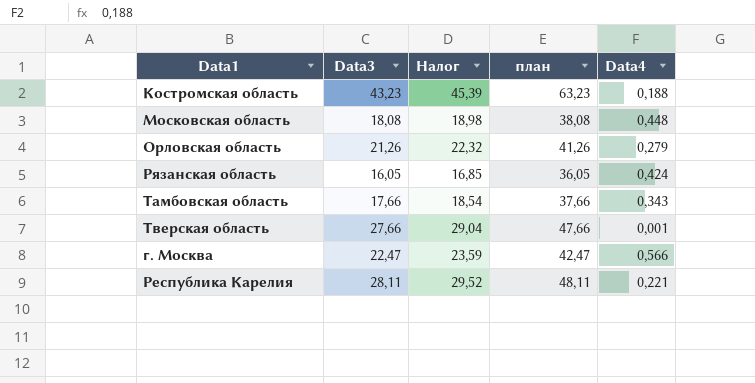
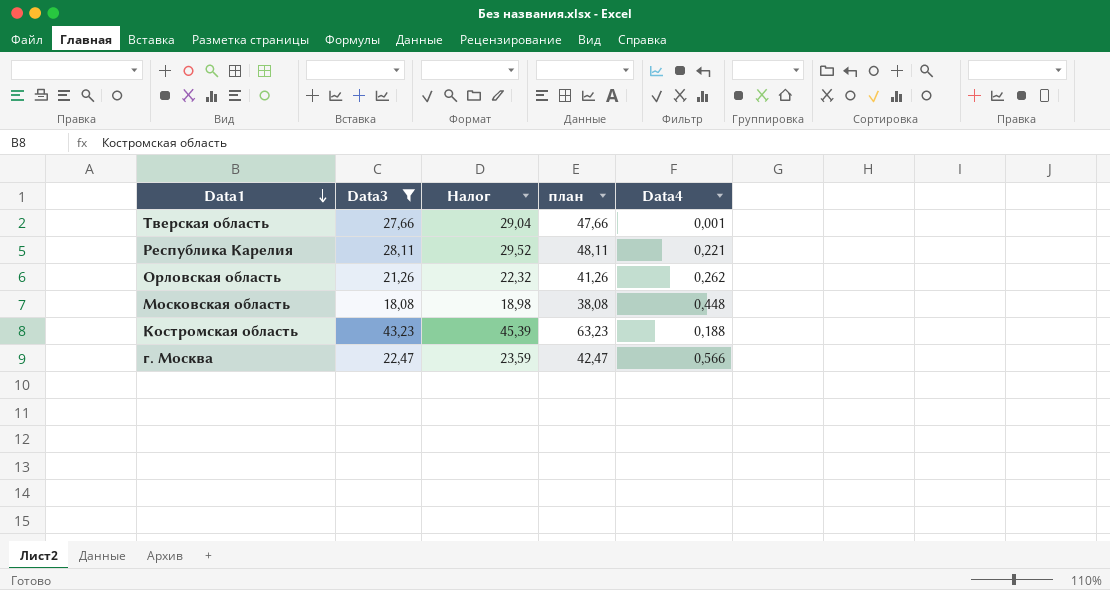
filter: none -> Data3 >= 18,08
row order: none -> Data1 descending
Орловская область | Data4: 0,279 -> 0,262

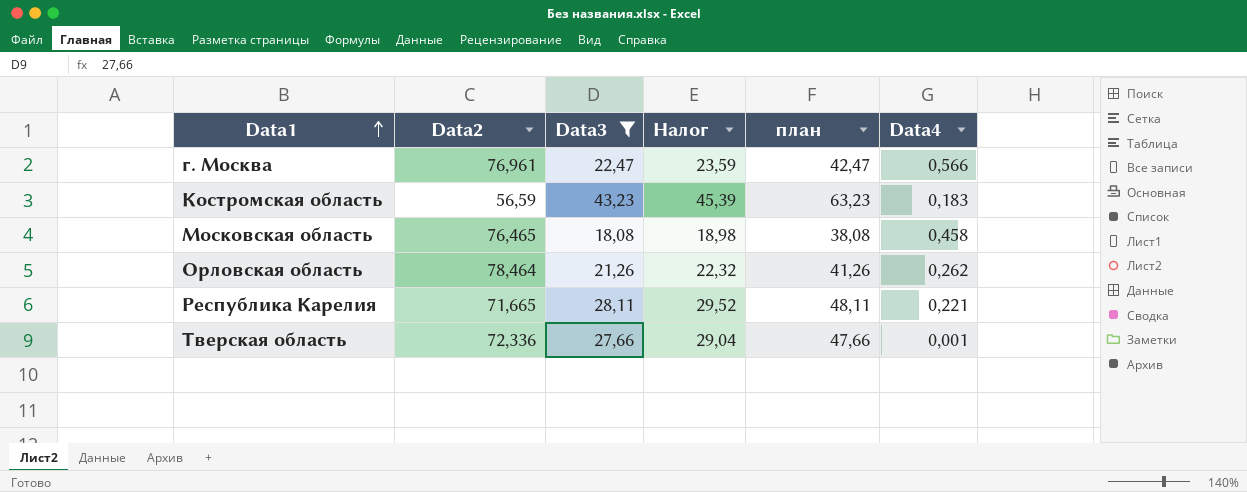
row order: Data1 descending -> Data1 ascending
column Data2 | position: none -> 2
Костромская область | Data4: 0,188 -> 0,183
Московская область | Data4: 0,448 -> 0,458

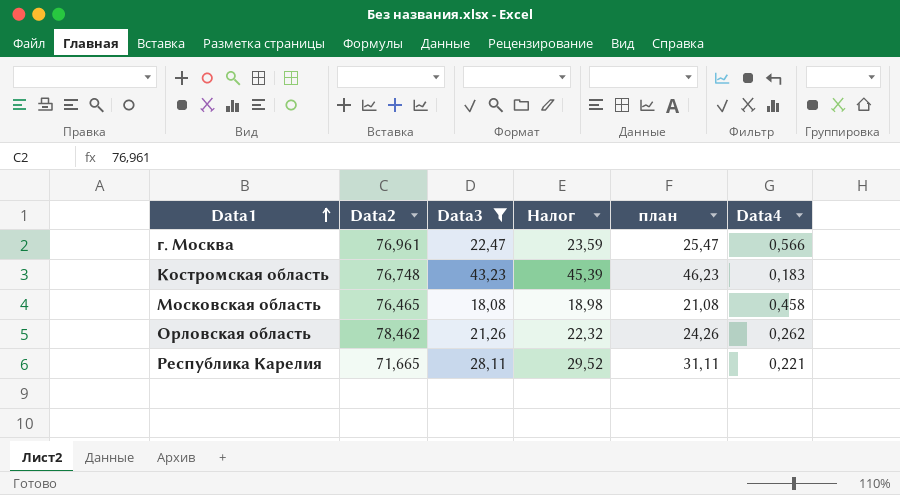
column план | formula: [Data3] + 20 -> [Data3] + 3
row Тверская область: 72,336 | 27,66 | 29,04 | 47,66 | 0,001 -> none
Костромская область | Data2: 56,59 -> 76,748
Орловская область | Data2: 78,464 -> 78,462

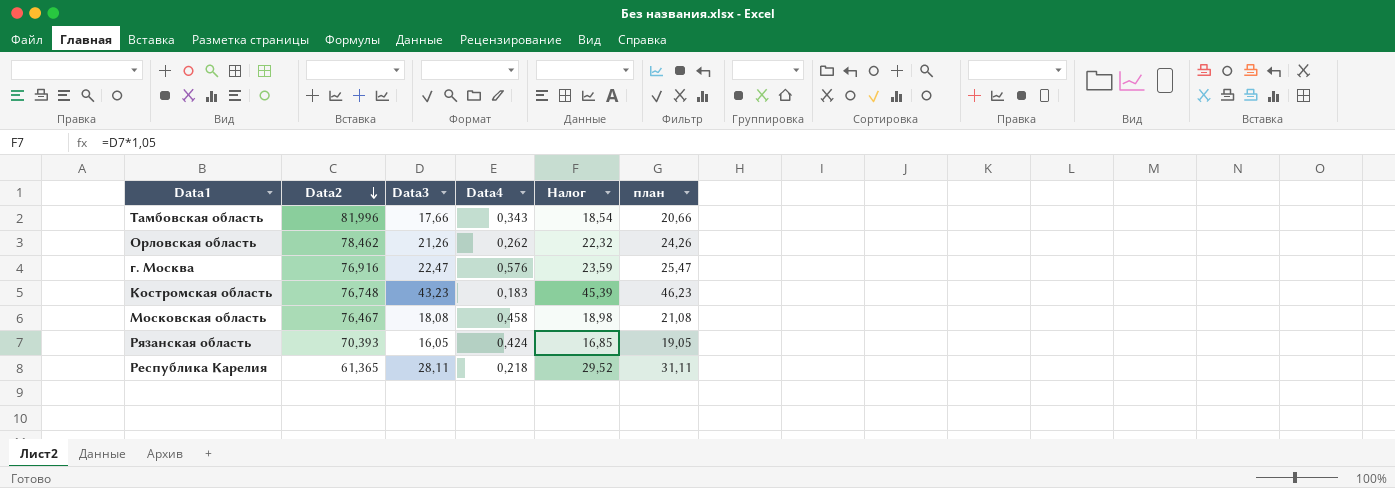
filter: Data3 >= 18,08 -> none
row order: Data1 ascending -> Data2 descending
column Data4 | position: 6 -> 4
г. Москва | Data2: 76,961 -> 76,916
г. Москва | Data4: 0,566 -> 0,576
Московская область | Data2: 76,465 -> 76,467
Республика Карелия | Data2: 71,665 -> 61,365
Республика Карелия | Data4: 0,221 -> 0,218

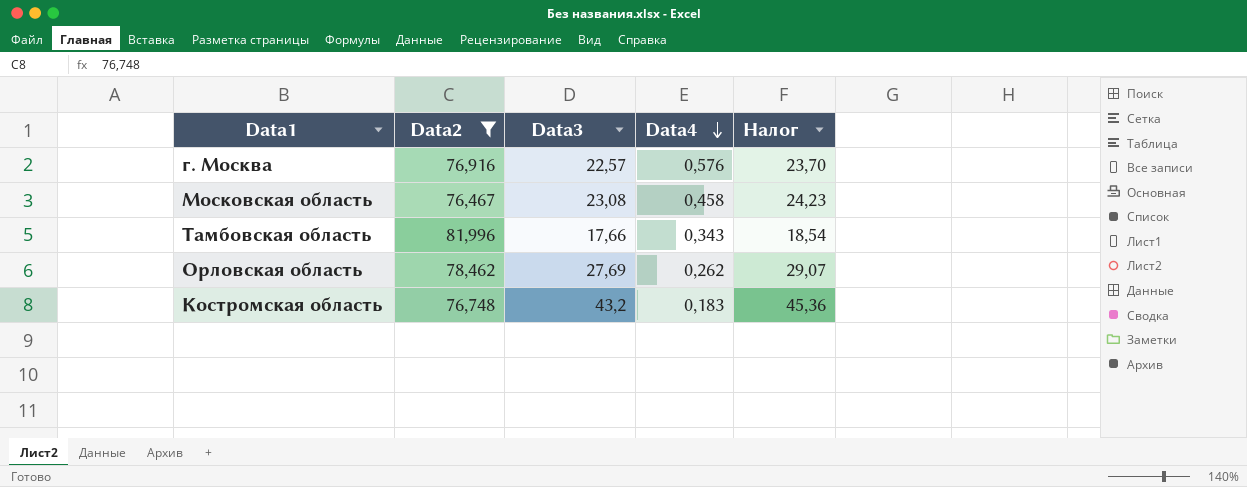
filter: none -> Data2 >= 76,467
row order: Data2 descending -> Data4 descending
column план | formula: [Data3] + 3 -> none
г. Москва | Data3: 22,47 -> 22,57
г. Москва | Налог: 23,59 -> 23,70
Московская область | Data3: 18,08 -> 23,08
Московская область | Налог: 18,98 -> 24,23
Орловская область | Data3: 21,26 -> 27,69
Орловская область | Налог: 22,32 -> 29,07
Костромская область | Data3: 43,23 -> 43,2
Костромская область | Налог: 45,39 -> 45,36

